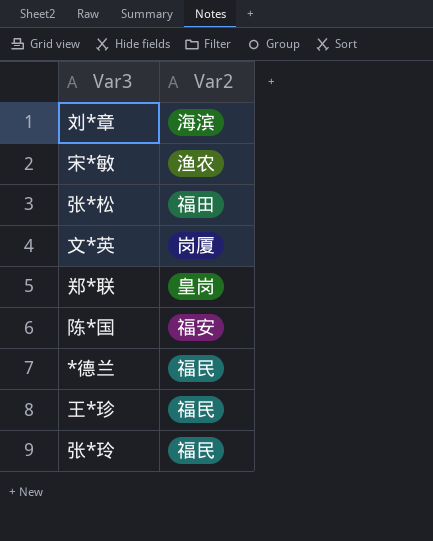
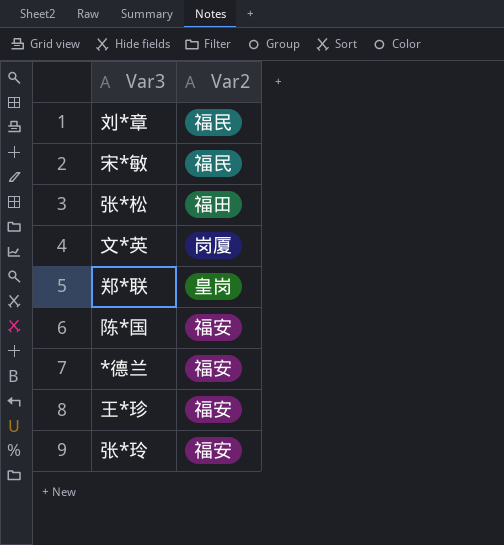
刘*章 | Var2: 海滨 -> 福民
宋*敏 | Var2: 渔农 -> 福民
*德兰 | Var2: 福民 -> 福安
王*珍 | Var2: 福民 -> 福安
张*玲 | Var2: 福民 -> 福安

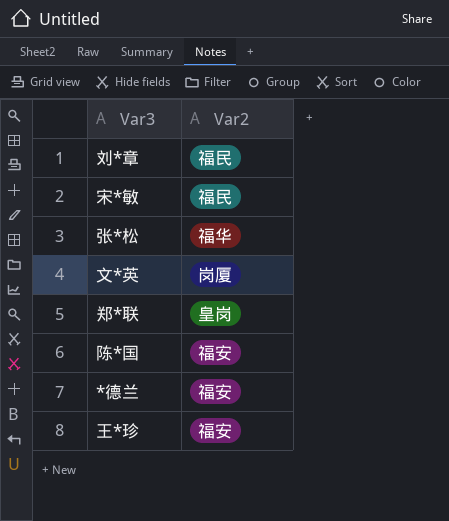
row 张*玲: 福安 -> none
张*松 | Var2: 福田 -> 福华

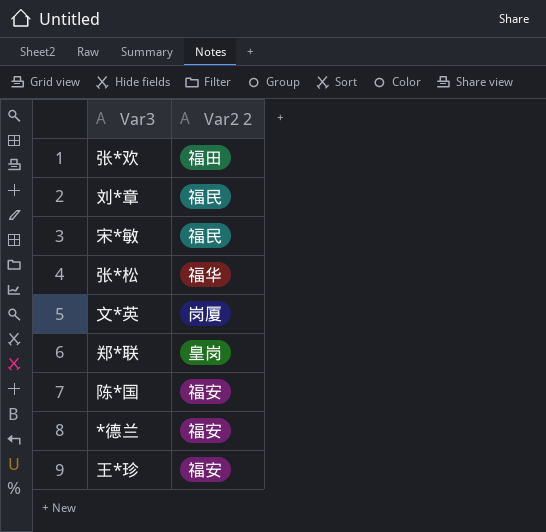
column name: Var2 -> Var2 2
row 张*欢: none -> 福田

